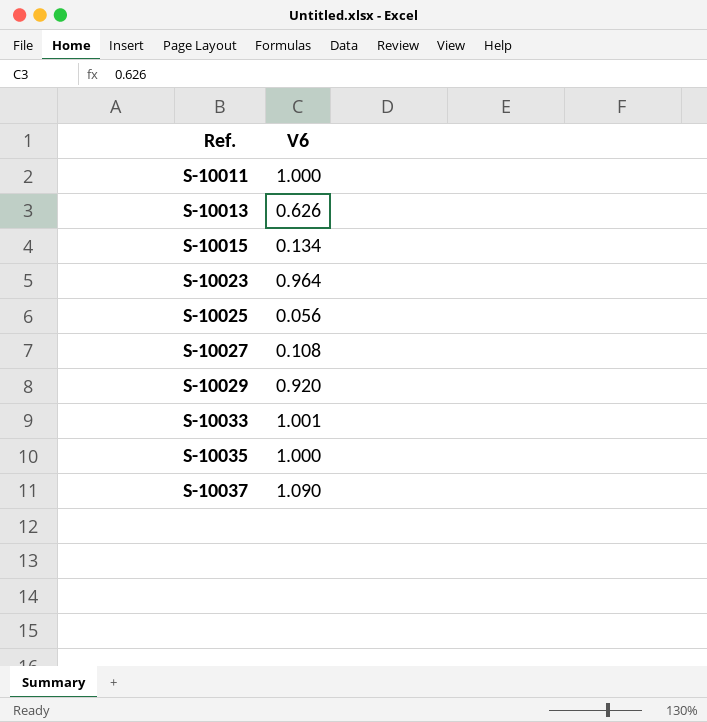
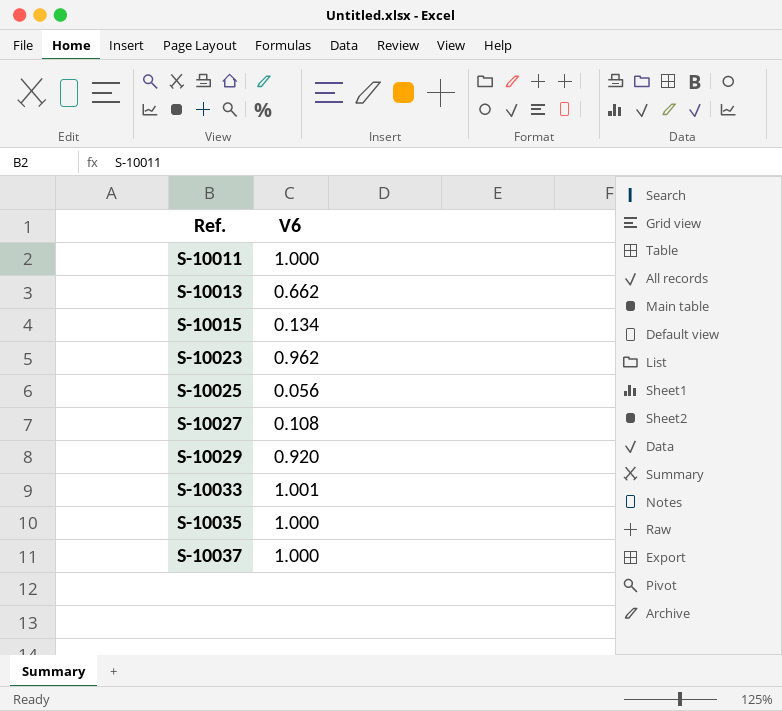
S-10013 | V6: 0.626 -> 0.662
S-10023 | V6: 0.964 -> 0.962
S-10037 | V6: 1.090 -> 1.000

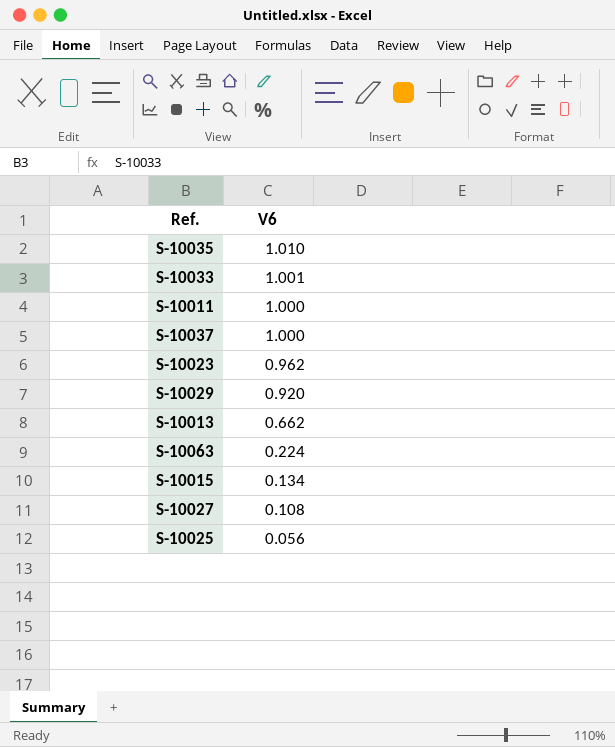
row order: Ref. ascending -> V6 descending
S-10035 | V6: 1.000 -> 1.010
row S-10063: none -> 0.224

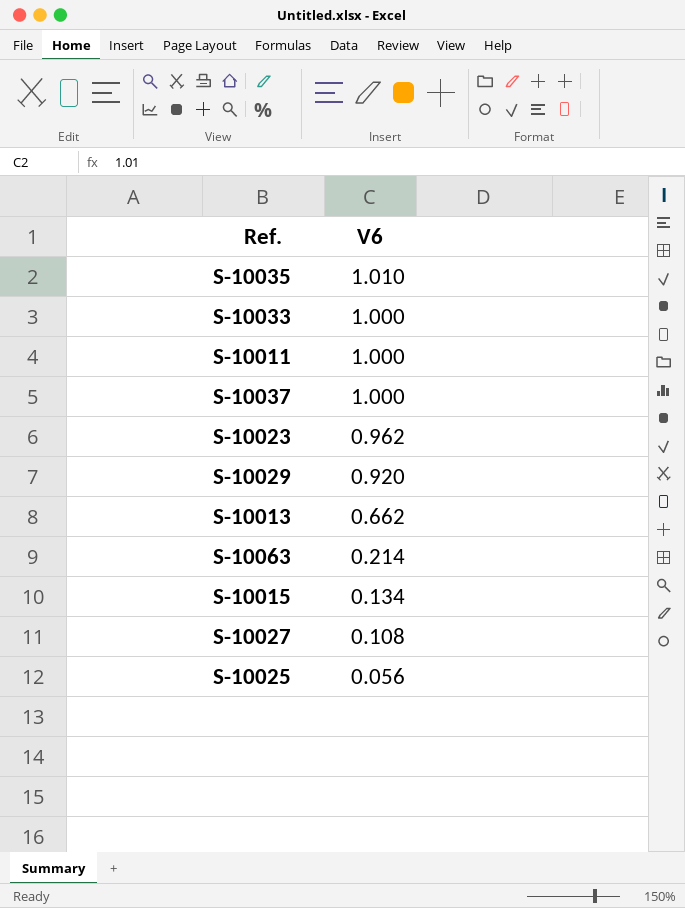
S-10033 | V6: 1.001 -> 1.000
S-10063 | V6: 0.224 -> 0.214

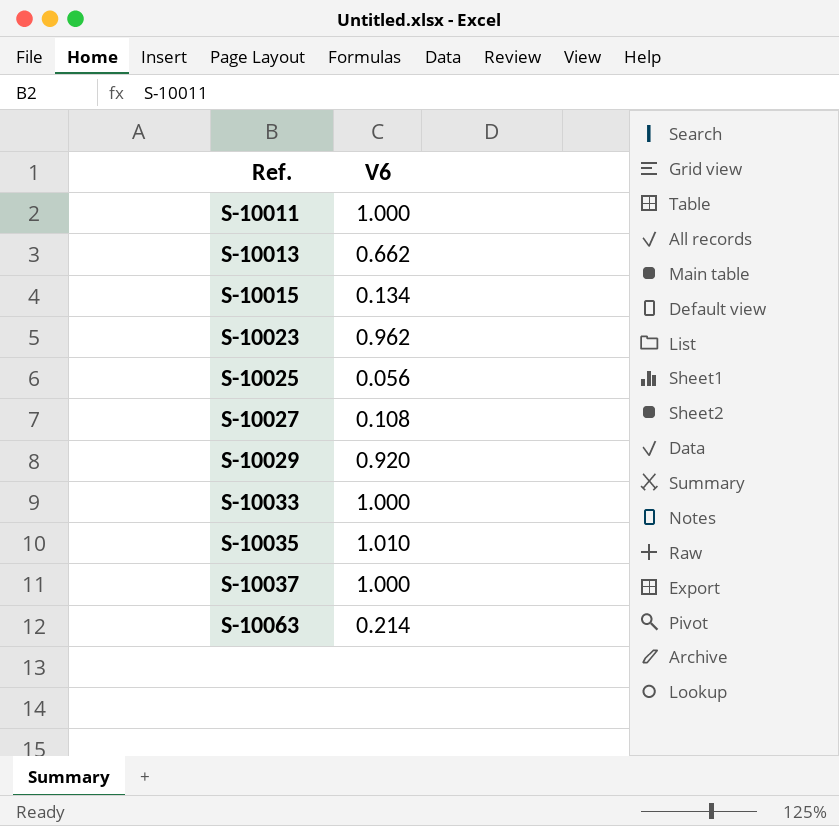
row order: V6 descending -> Ref. ascending

